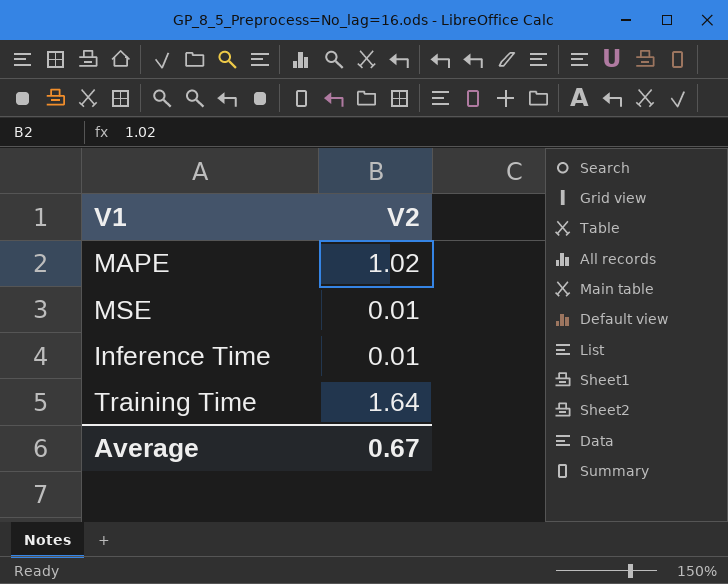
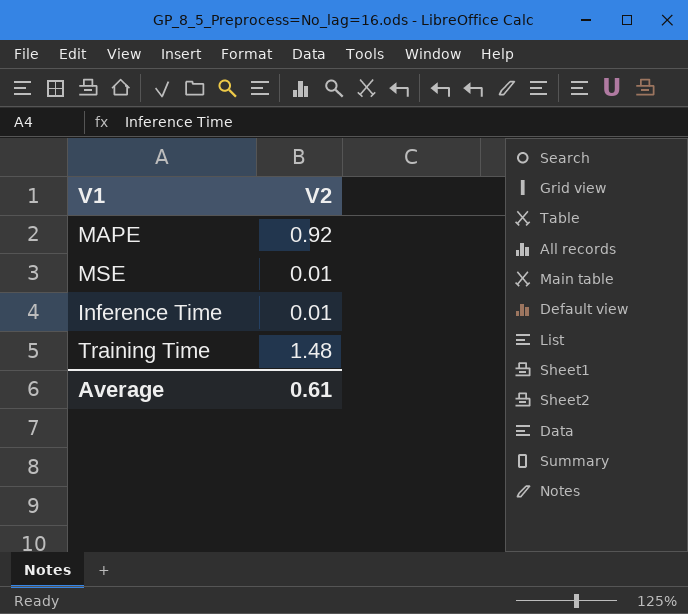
MAPE | V2: 1.02 -> 0.92
Training Time | V2: 1.64 -> 1.48
Average | V2: 0.67 -> 0.61

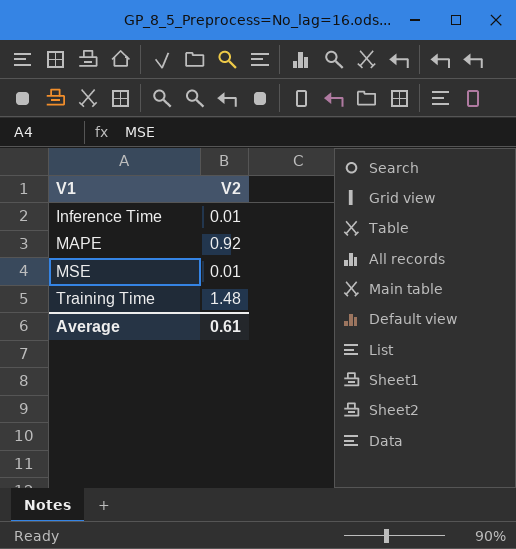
row order: none -> V1 ascending

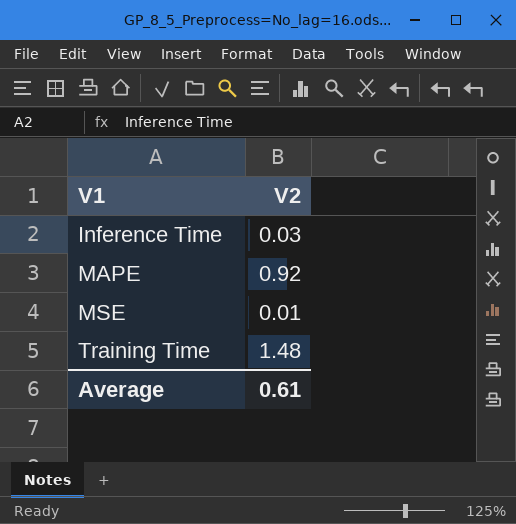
Inference Time | V2: 0.01 -> 0.03

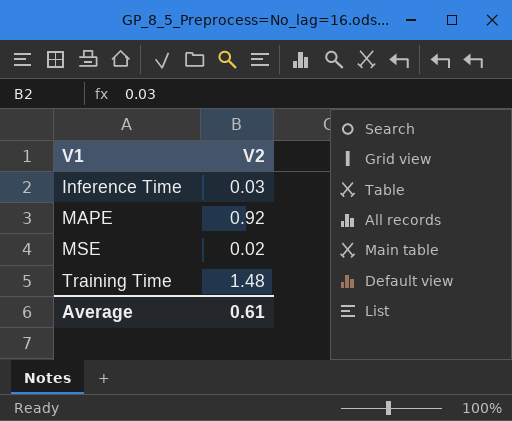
MSE | V2: 0.01 -> 0.02

